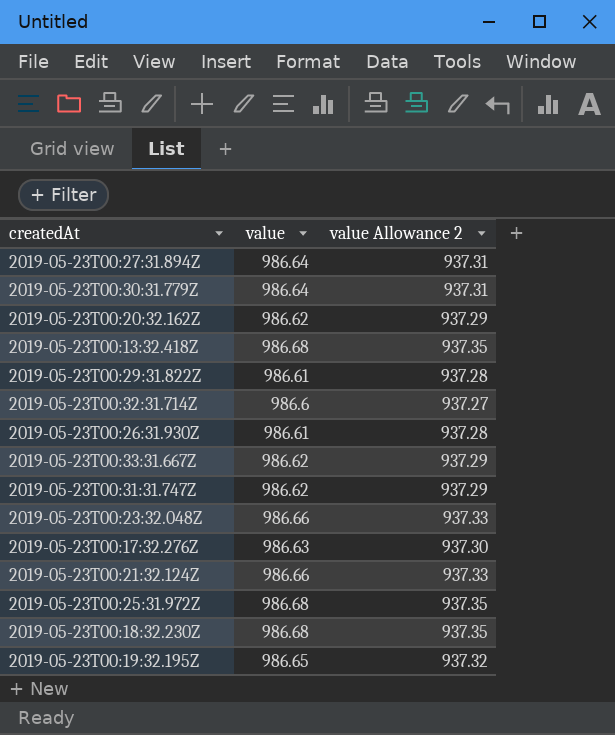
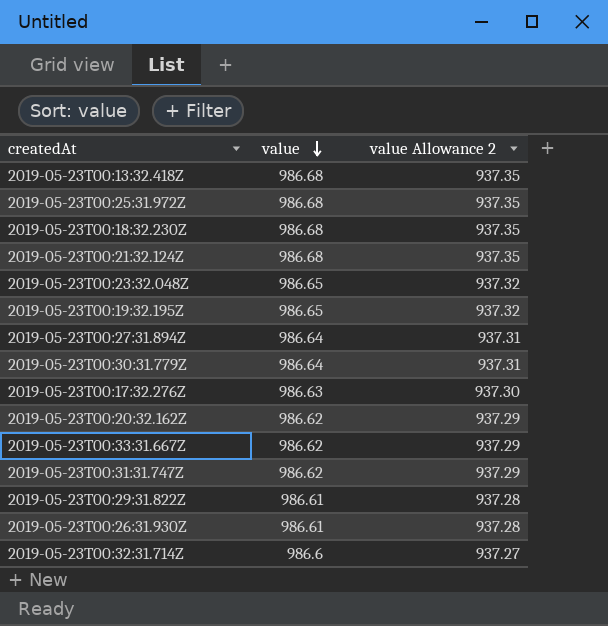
row order: none -> value descending
2019-05-23T00:21:32.124Z | value: 986.66 -> 986.68
2019-05-23T00:21:32.124Z | value Allowance 2: 937.33 -> 937.35
2019-05-23T00:23:32.048Z | value: 986.66 -> 986.65
2019-05-23T00:23:32.048Z | value Allowance 2: 937.33 -> 937.32

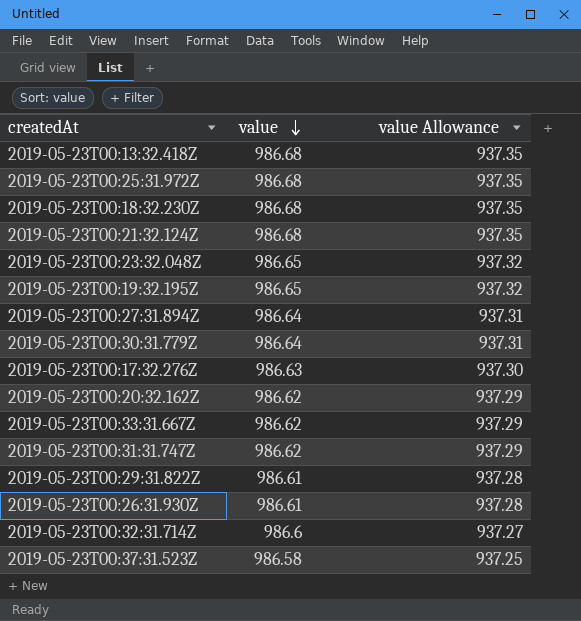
column name: value Allowance 2 -> value Allowance
row 2019-05-23T00:37:31.523Z: none -> 986.58 | 937.25

